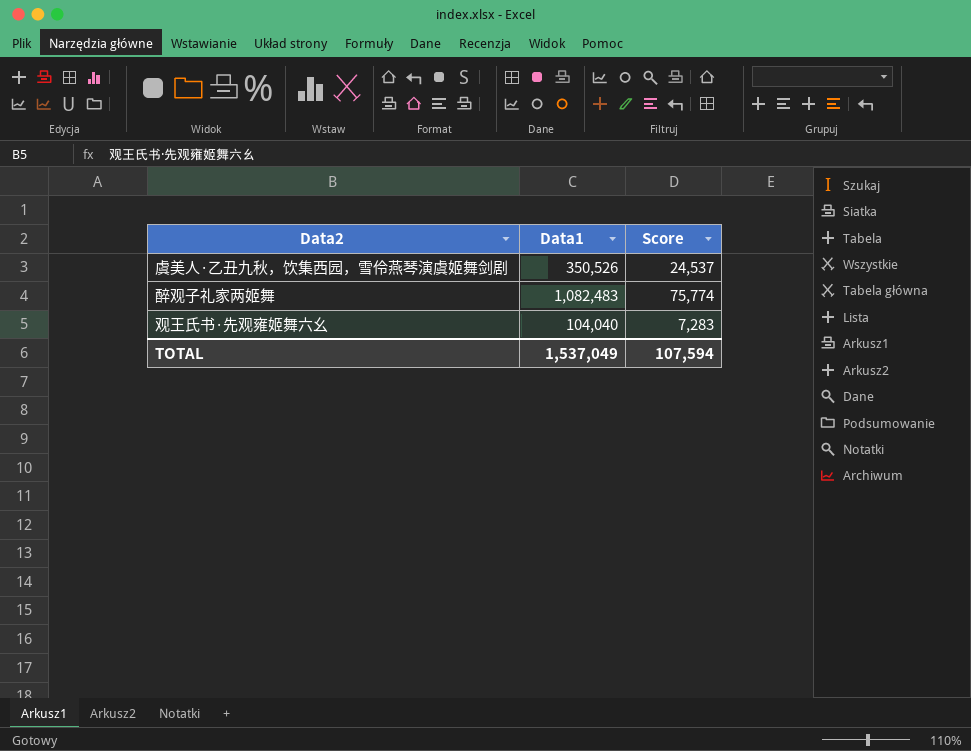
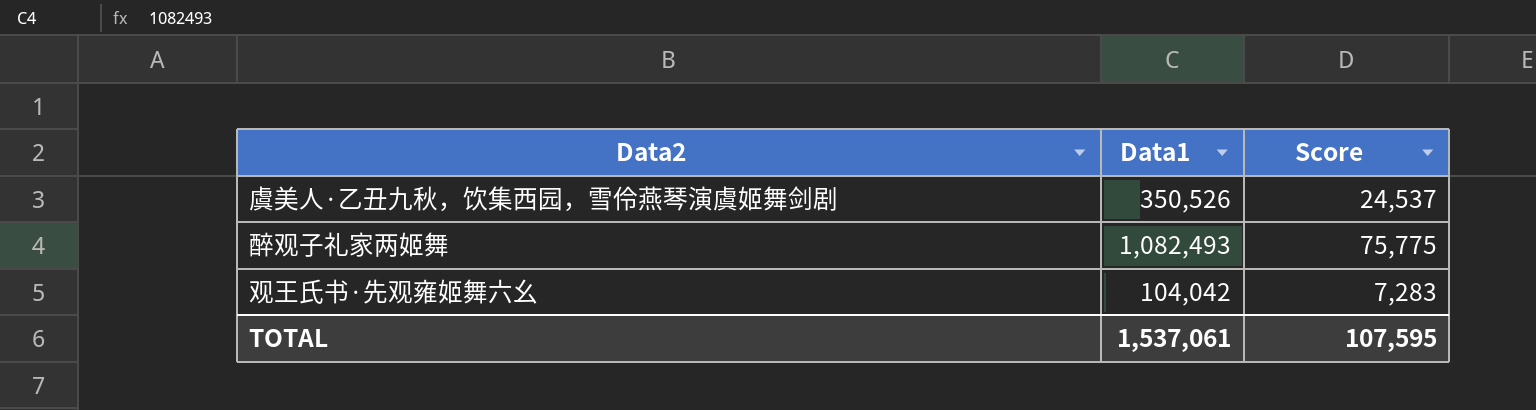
醉观子礼家两姬舞 | Data1: 1,082,483 -> 1,082,493
醉观子礼家两姬舞 | Score: 75,774 -> 75,775
观王氏书·先观雍姬舞六幺 | Data1: 104,040 -> 104,042
TOTAL | Data1: 1,537,049 -> 1,537,061
TOTAL | Score: 107,594 -> 107,595

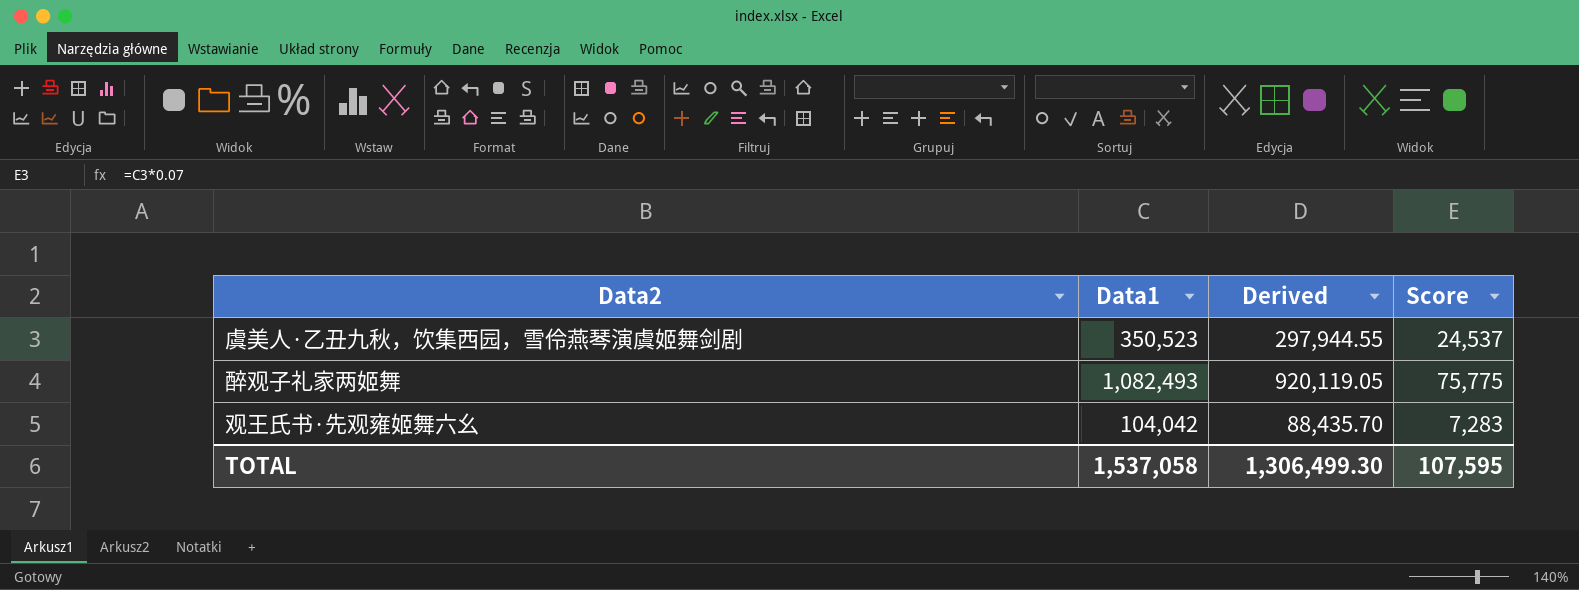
column Derived | formula: none -> [Data1] * 0.85
虞美人·乙丑九秋，饮集西园，雪伶燕琴演虞姬舞剑剧 | Data1: 350,526 -> 350,523
TOTAL | Data1: 1,537,061 -> 1,537,058

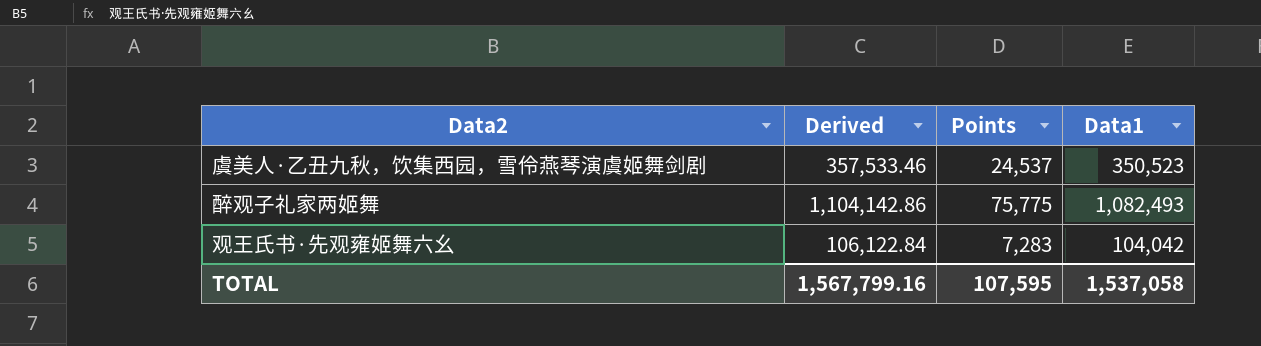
column Derived | formula: [Data1] * 0.85 -> [Data1] * 1.02
column name: Score -> Points
column Data1 | position: 2 -> 4
TOTAL | Derived: 1,306,499.30 -> 1,567,799.16

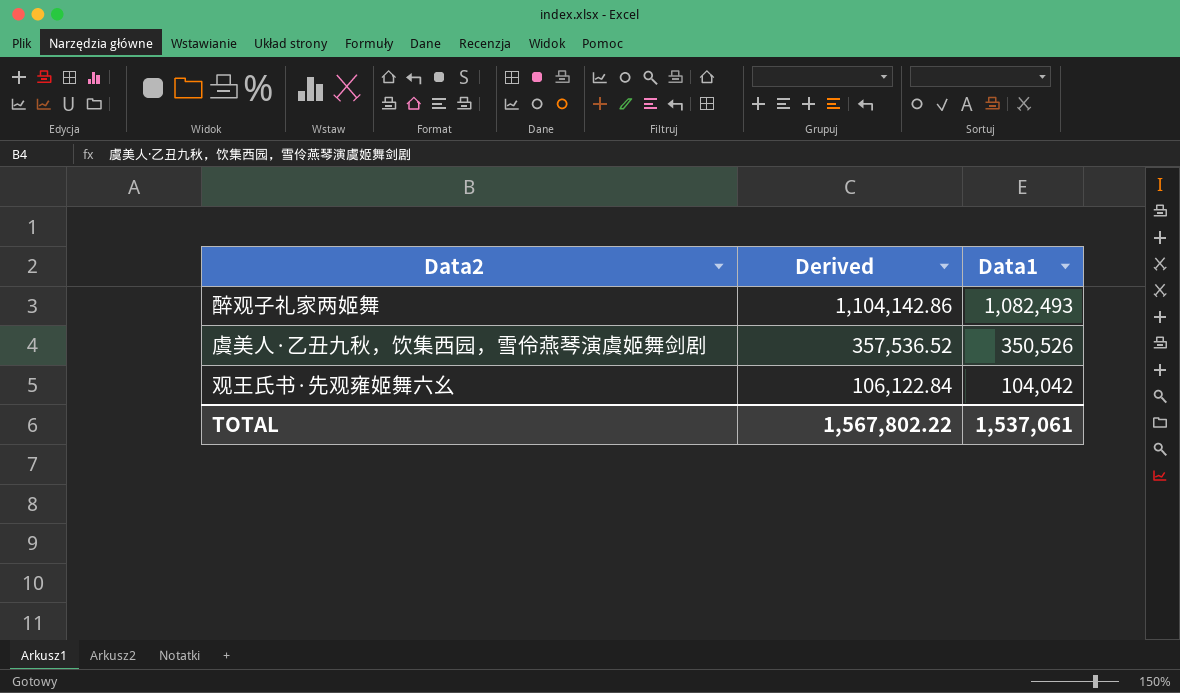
row order: none -> Derived descending
column Points | formula: [Data1] * 0.07 -> none
虞美人·乙丑九秋，饮集西园，雪伶燕琴演虞姬舞剑剧 | Derived: 357,533.46 -> 357,536.52
虞美人·乙丑九秋，饮集西园，雪伶燕琴演虞姬舞剑剧 | Data1: 350,523 -> 350,526
TOTAL | Derived: 1,567,799.16 -> 1,567,802.22
TOTAL | Data1: 1,537,058 -> 1,537,061

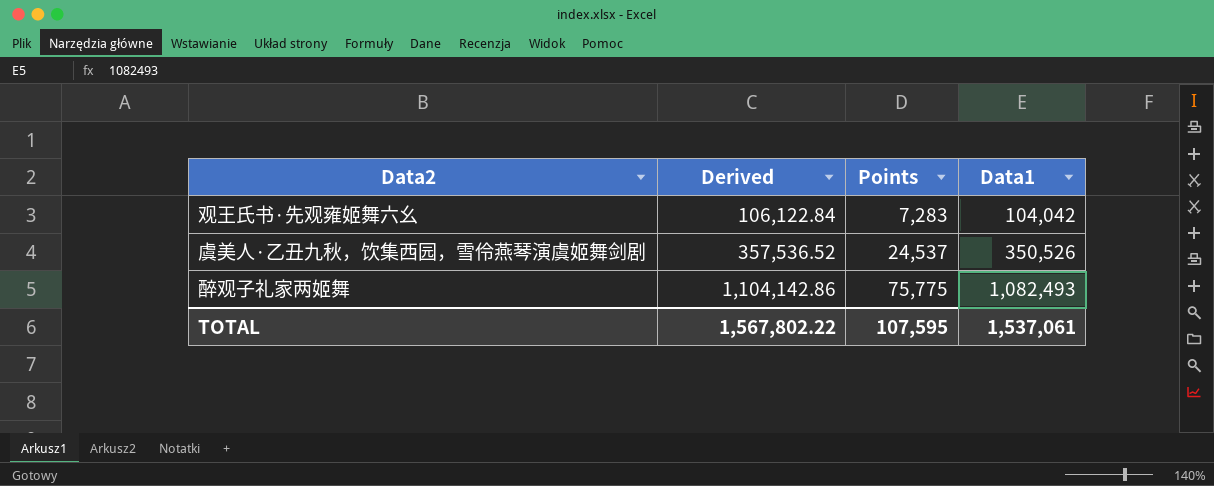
row order: Derived descending -> Derived ascending
column Points | formula: none -> [Data1] * 0.07

